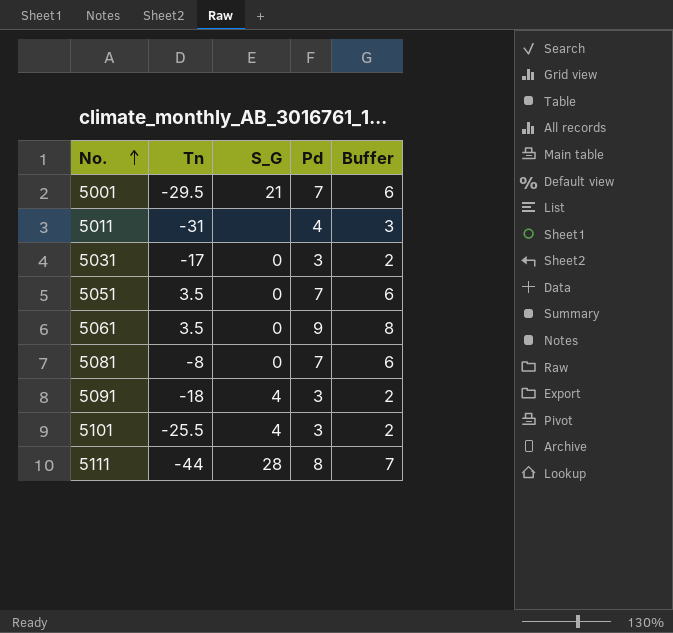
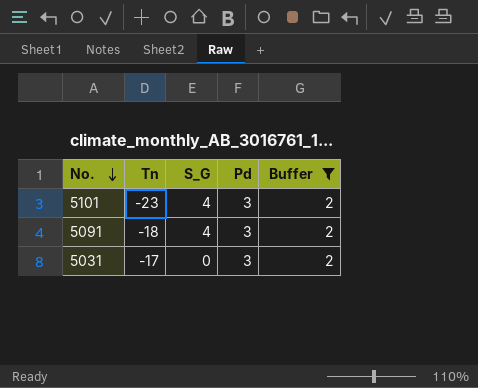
filter: none -> Buffer = 2
row order: No. ascending -> No. descending
5101 | Tn: -25.5 -> -23

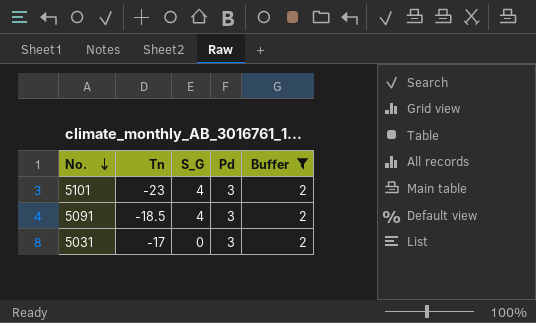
5091 | Tn: -18 -> -18.5

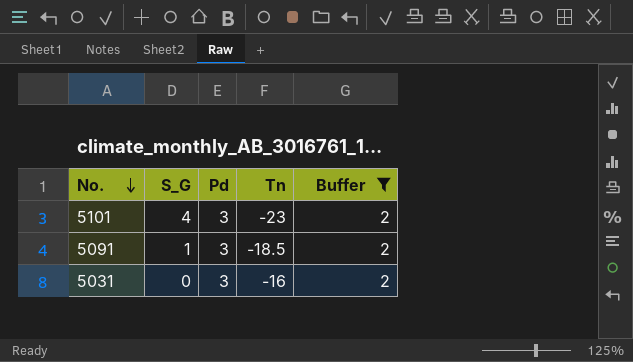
column Tn | position: 2 -> 4
5091 | S_G: 4 -> 1
5031 | Tn: -17 -> -16

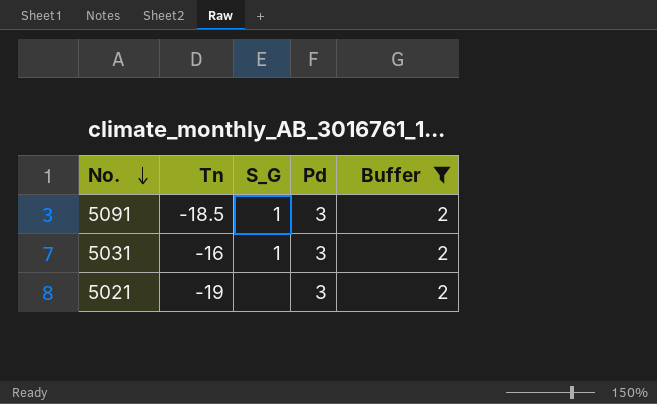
column Tn | position: 4 -> 2
row 5101: 4 | 3 | -23 | 2 -> none
5031 | S_G: 0 -> 1
row 5021: none -> -19 | none | 3 | 2

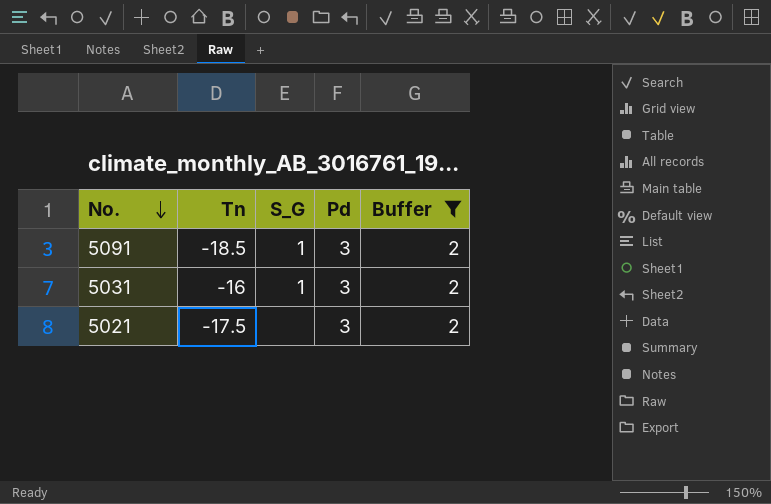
5021 | Tn: -19 -> -17.5

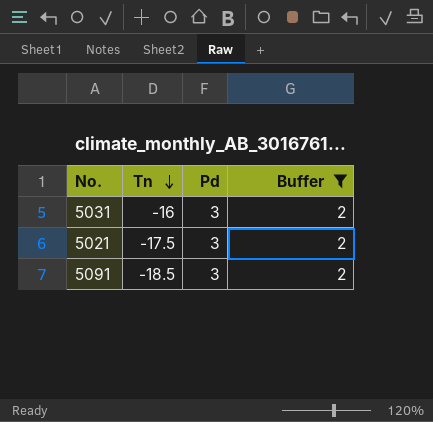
row order: No. descending -> Tn descending
column S_G | position: 3 -> none

